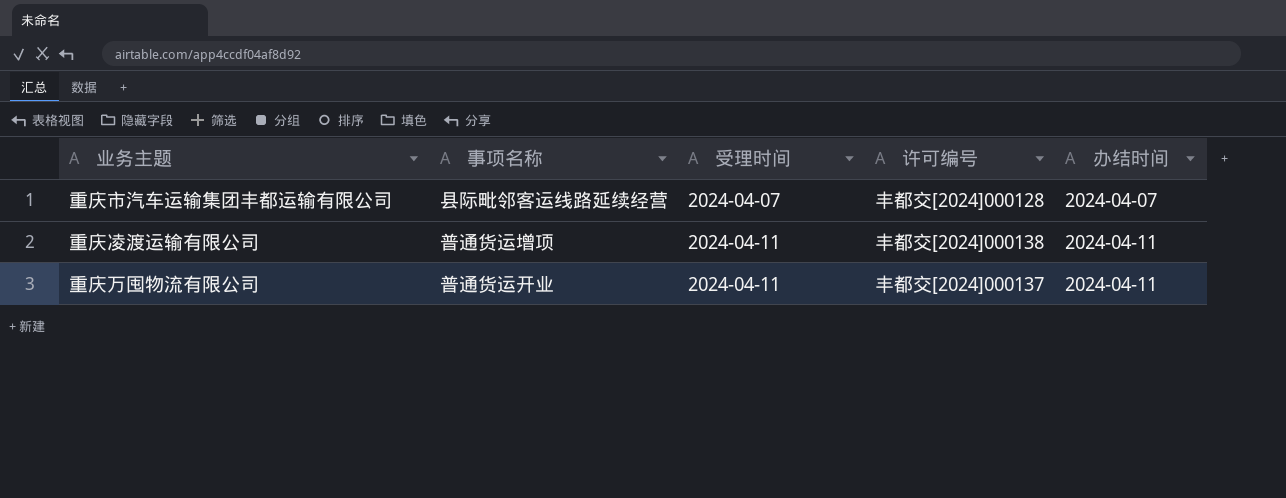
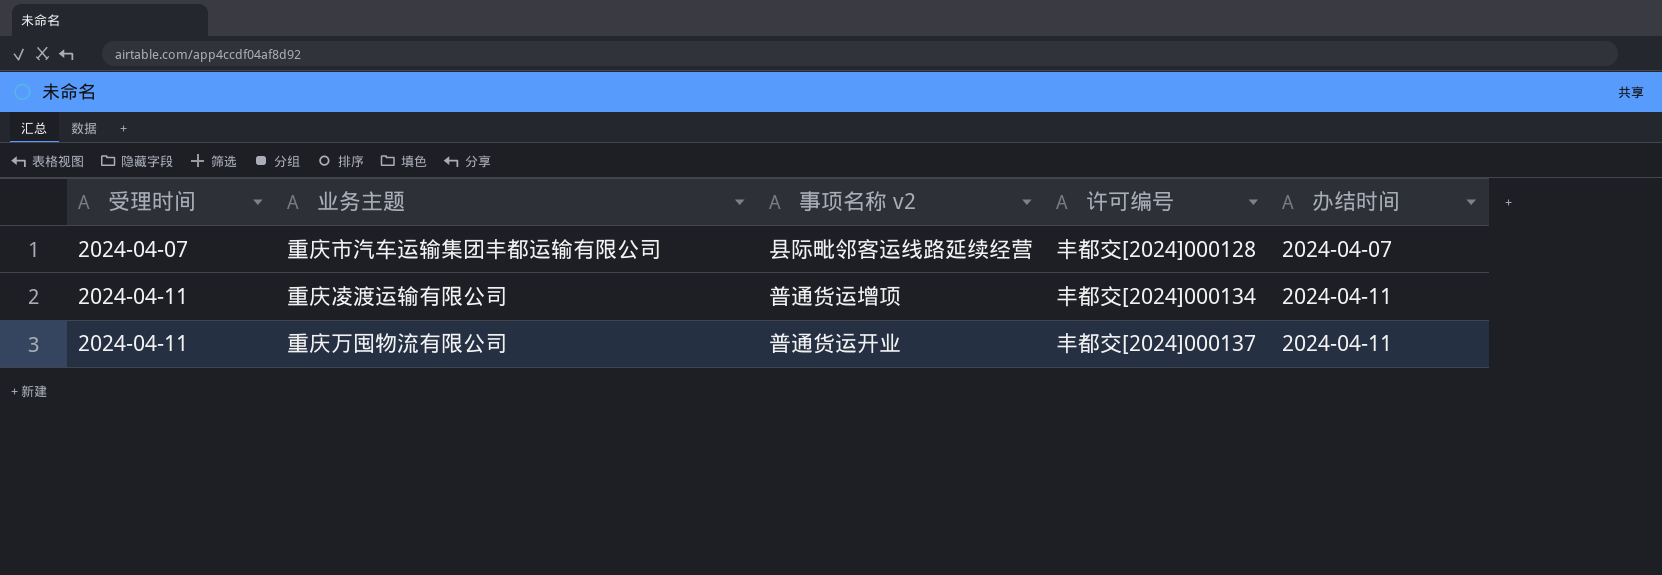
column 受理时间 | position: 3 -> 1
column name: 事项名称 -> 事项名称 v2
重庆凌渡运输有限公司 | 许可编号: 丰都交[2024]000138 -> 丰都交[2024]000134

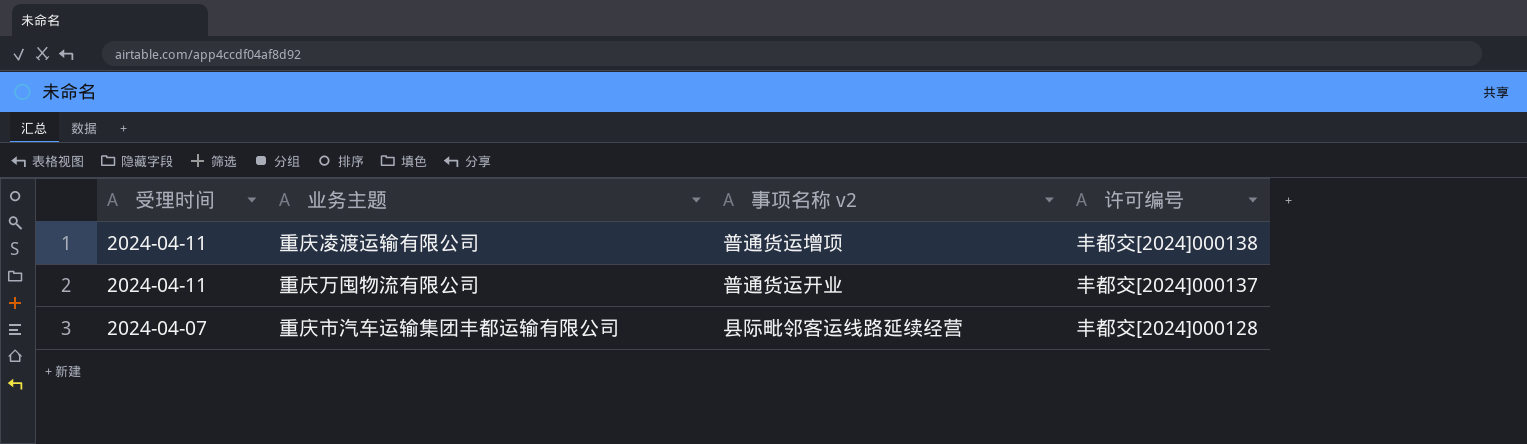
row order: 受理时间 ascending -> 受理时间 descending
column 办结时间 | position: 5 -> none
重庆凌渡运输有限公司 | 许可编号: 丰都交[2024]000134 -> 丰都交[2024]000138

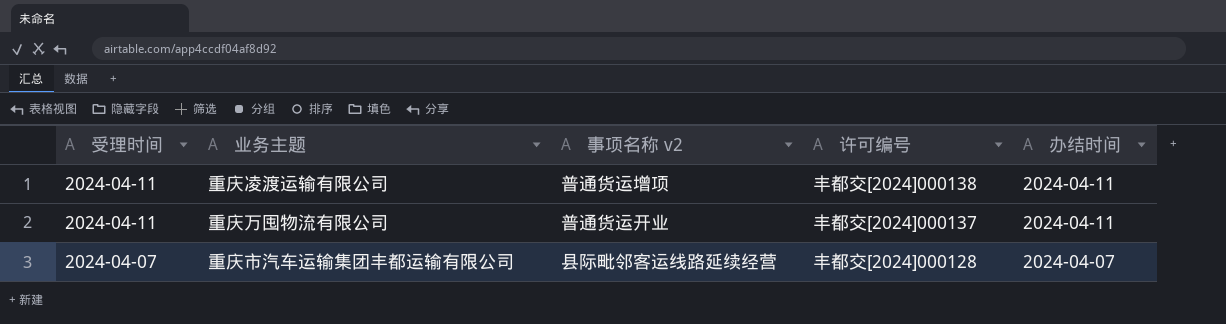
column 办结时间 | position: none -> 5

